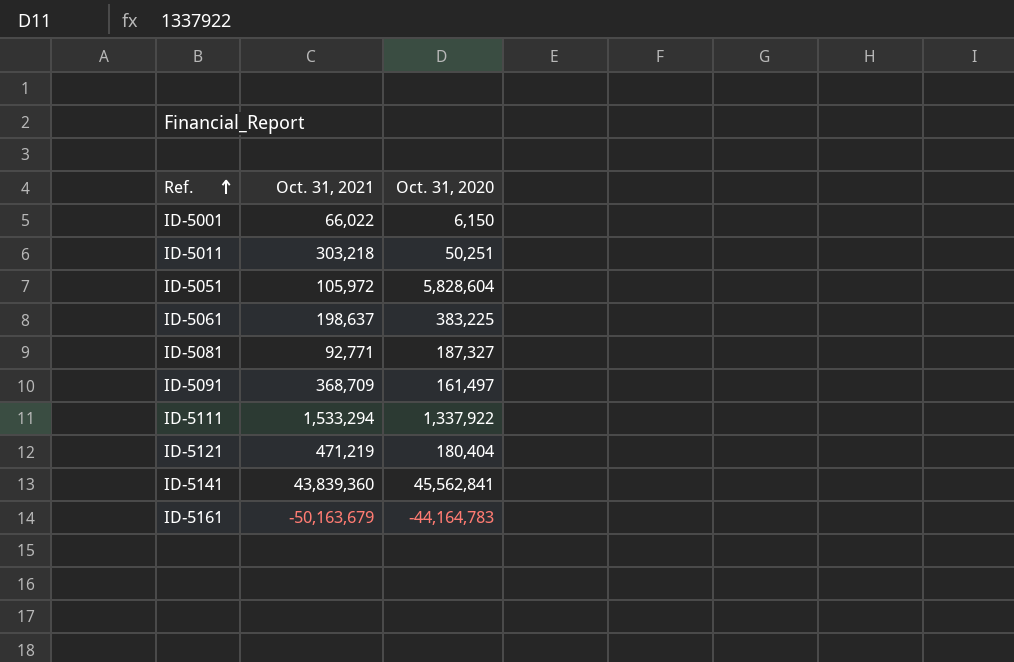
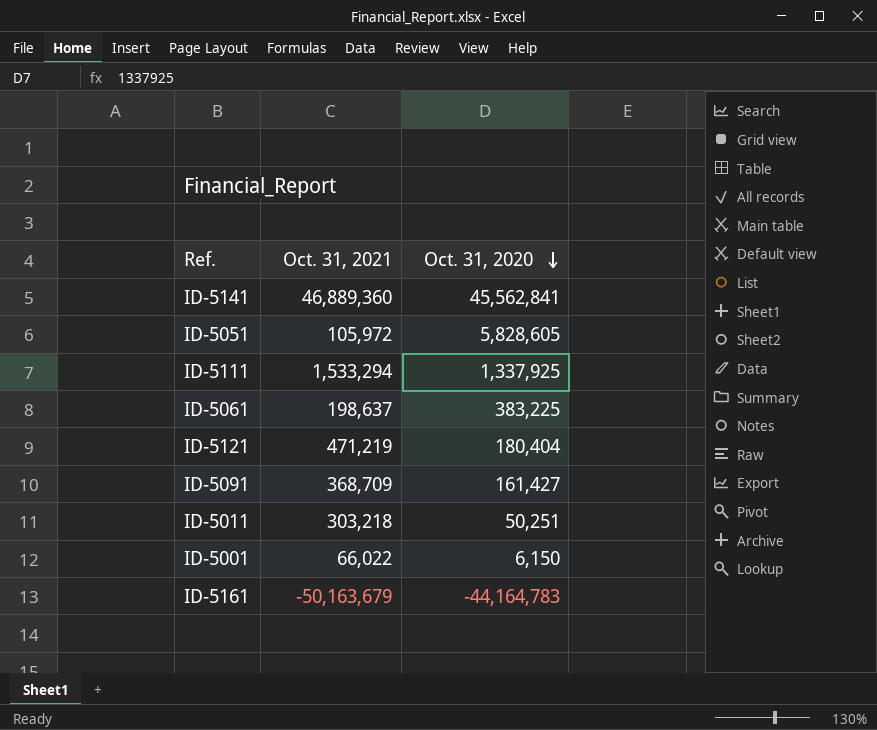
row order: Ref. ascending -> Oct. 31, 2020 descending
row ID-5081: 92,771 | 187,327 -> none
ID-5141 | Oct. 31, 2021: 43,839,360 -> 46,889,360
ID-5051 | Oct. 31, 2020: 5,828,604 -> 5,828,605
ID-5111 | Oct. 31, 2020: 1,337,922 -> 1,337,925
ID-5091 | Oct. 31, 2020: 161,497 -> 161,427

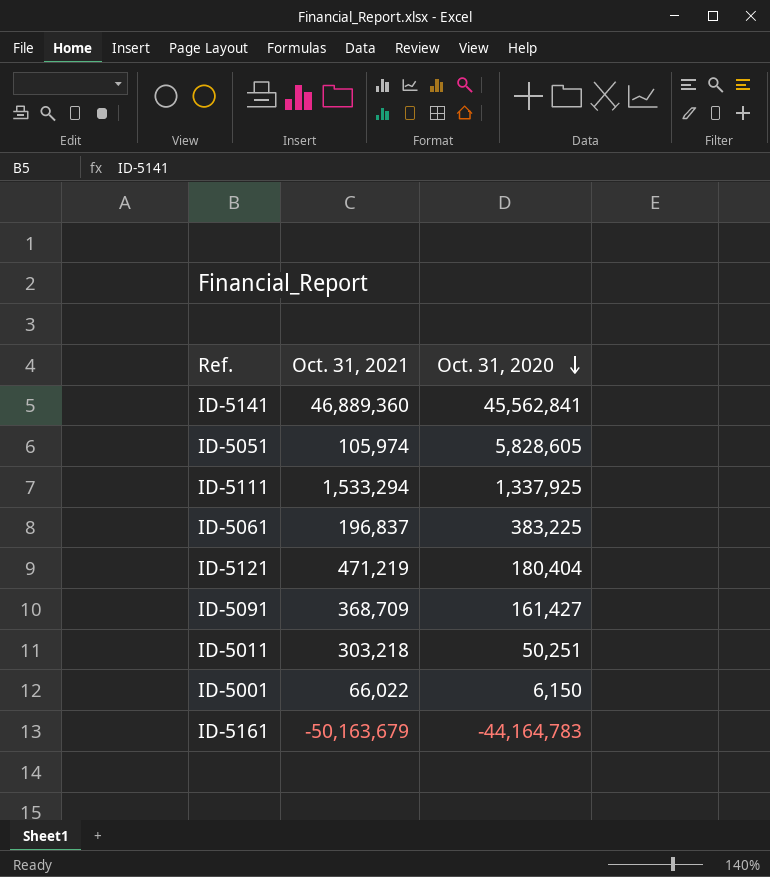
ID-5051 | Oct. 31, 2021: 105,972 -> 105,974
ID-5061 | Oct. 31, 2021: 198,637 -> 196,837

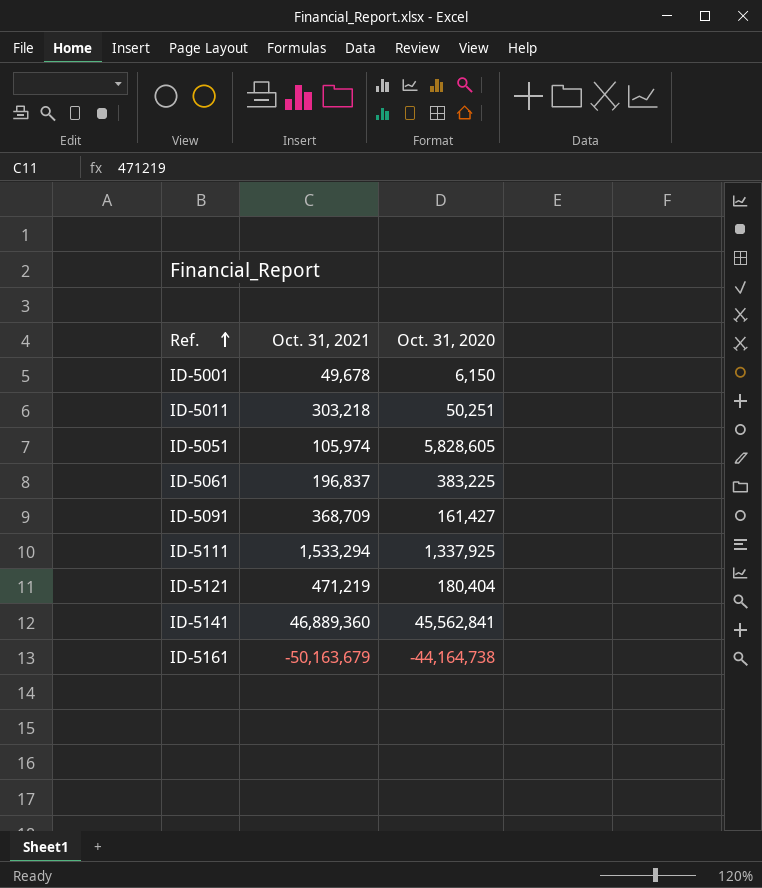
row order: Oct. 31, 2020 descending -> Ref. ascending
ID-5001 | Oct. 31, 2021: 66,022 -> 49,678
ID-5161 | Oct. 31, 2020: -44,164,783 -> -44,164,738

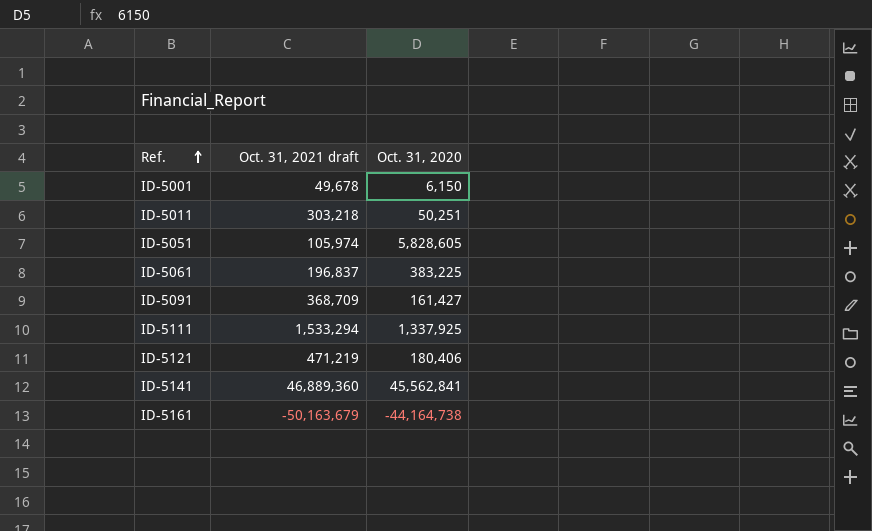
column name: Oct. 31, 2021 -> Oct. 31, 2021 draft
ID-5121 | Oct. 31, 2020: 180,404 -> 180,406

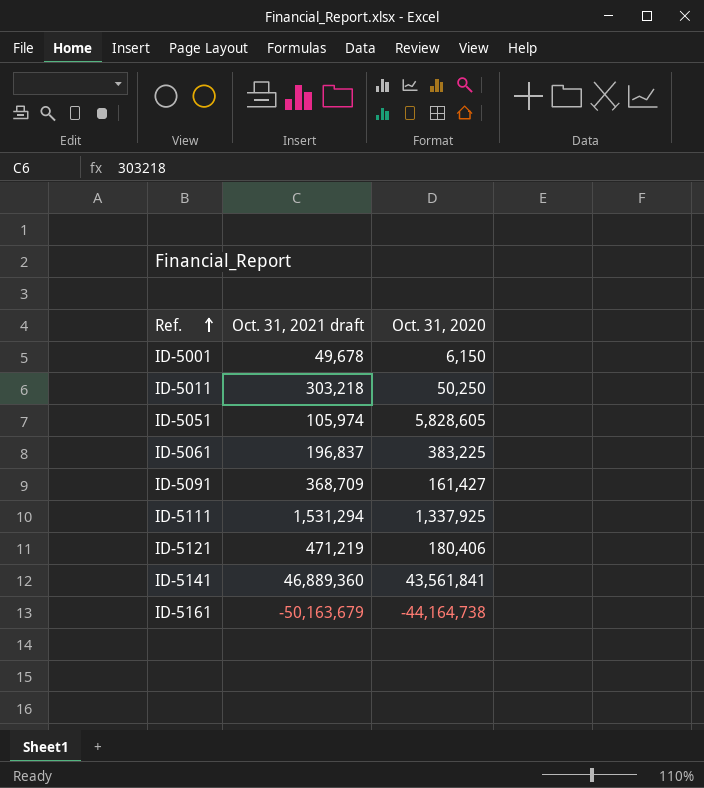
ID-5011 | Oct. 31, 2020: 50,251 -> 50,250
ID-5111 | Oct. 31, 2021 draft: 1,533,294 -> 1,531,294
ID-5141 | Oct. 31, 2020: 45,562,841 -> 43,561,841

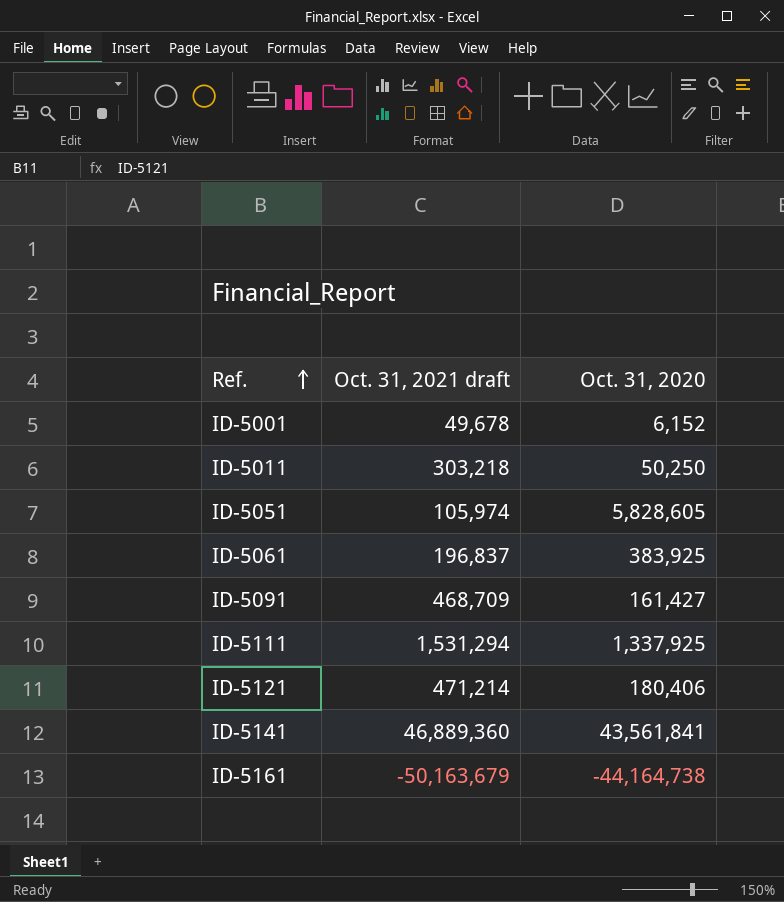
ID-5001 | Oct. 31, 2020: 6,150 -> 6,152
ID-5061 | Oct. 31, 2020: 383,225 -> 383,925
ID-5091 | Oct. 31, 2021 draft: 368,709 -> 468,709
ID-5121 | Oct. 31, 2021 draft: 471,219 -> 471,214

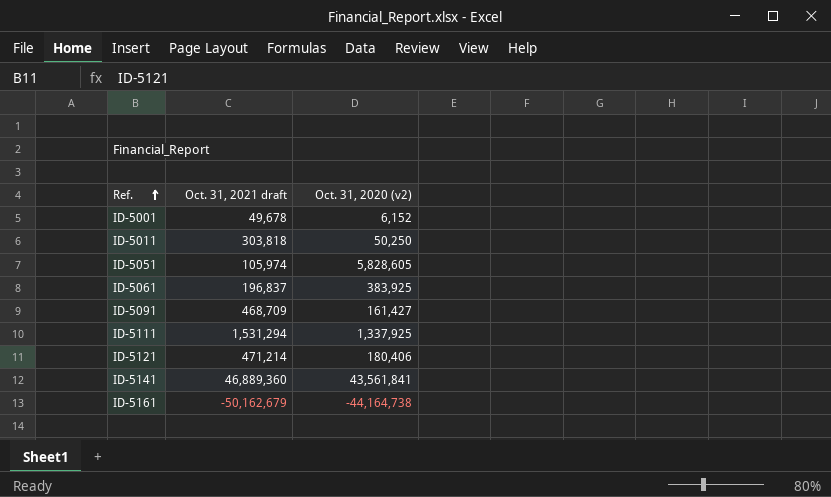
column name: Oct. 31, 2020 -> Oct. 31, 2020 (v2)
ID-5011 | Oct. 31, 2021 draft: 303,218 -> 303,818
ID-5161 | Oct. 31, 2021 draft: -50,163,679 -> -50,162,679

